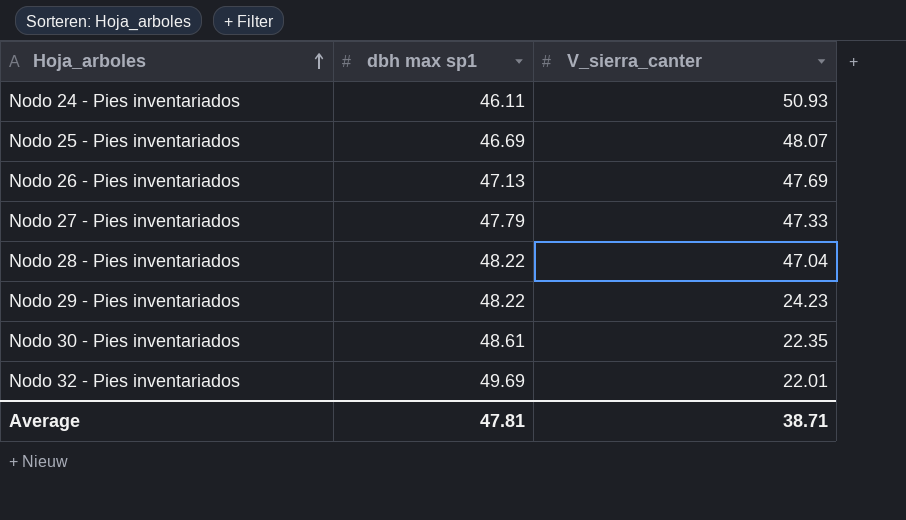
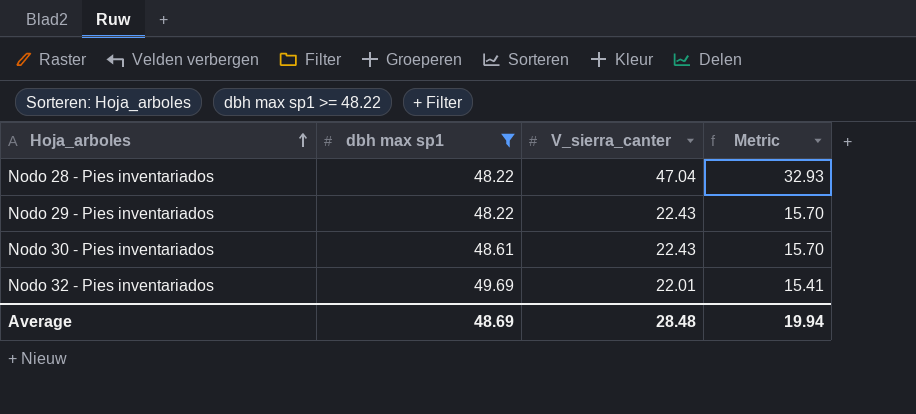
filter: none -> dbh max sp1 >= 48.22
column Metric | formula: none -> [V_sierra_canter] * 0.7
Nodo 29 - Pies inventariados | V_sierra_canter: 24.23 -> 22.43
Nodo 30 - Pies inventariados | V_sierra_canter: 22.35 -> 22.43
Average | dbh max sp1: 47.81 -> 48.69
Average | V_sierra_canter: 38.71 -> 28.48

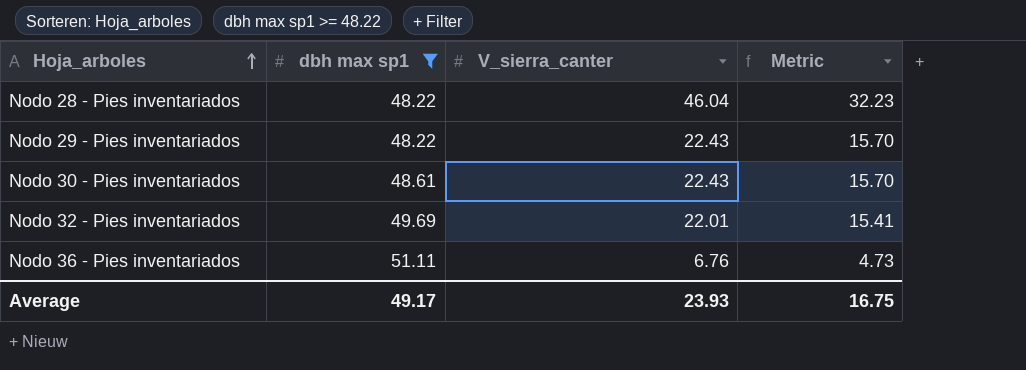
Nodo 28 - Pies inventariados | V_sierra_canter: 47.04 -> 46.04
Nodo 28 - Pies inventariados | Metric: 32.93 -> 32.23
row Nodo 36 - Pies inventariados: none -> 51.11 | 6.76 | 4.73
Average | dbh max sp1: 48.69 -> 49.17
Average | V_sierra_canter: 28.48 -> 23.93
Average | Metric: 19.94 -> 16.75

